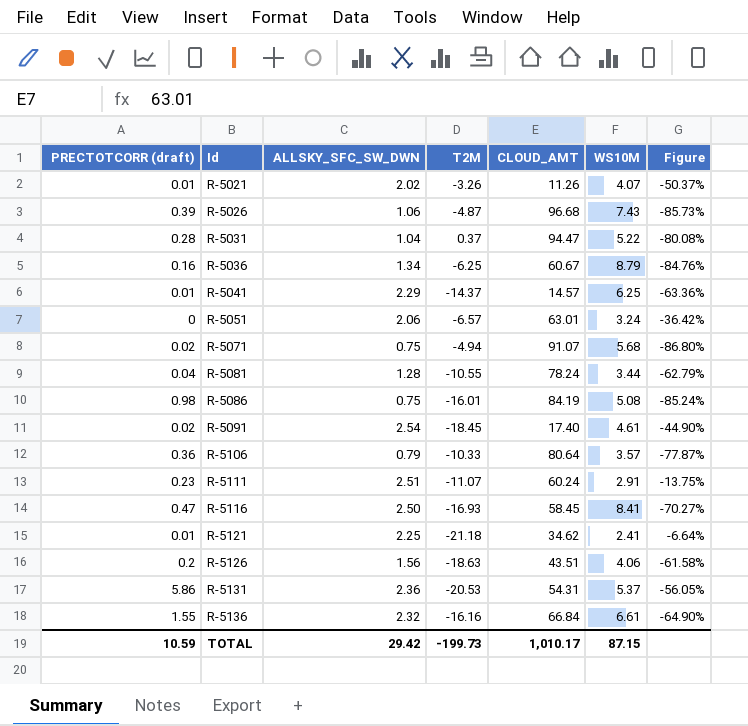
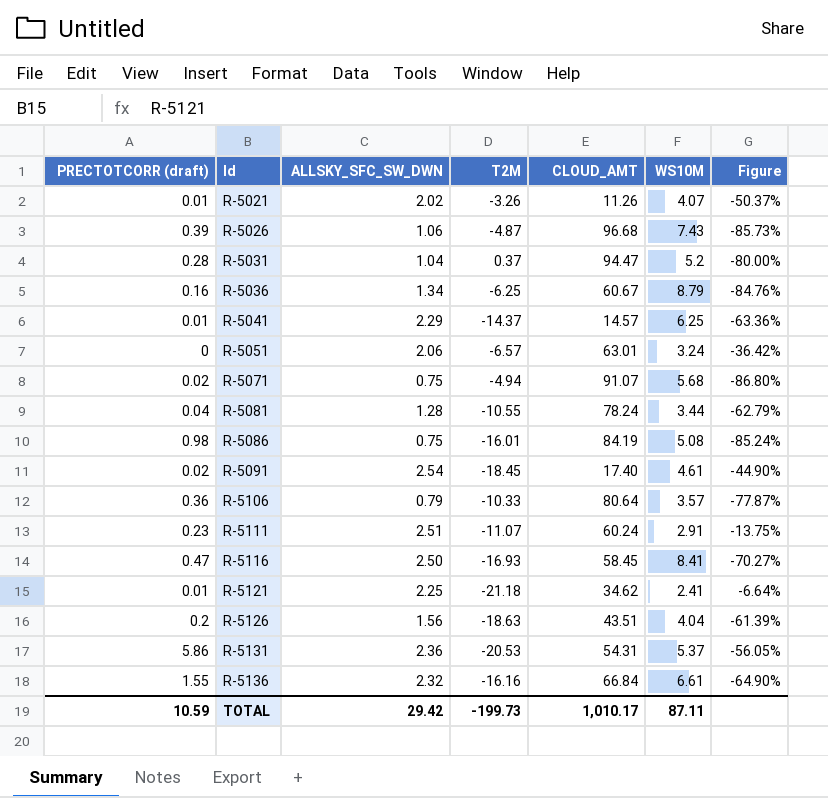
R-5031 | WS10M: 5.22 -> 5.2
R-5031 | Figure: -80.08% -> -80.00%
R-5126 | WS10M: 4.06 -> 4.04
R-5126 | Figure: -61.58% -> -61.39%
TOTAL | WS10M: 87.15 -> 87.11

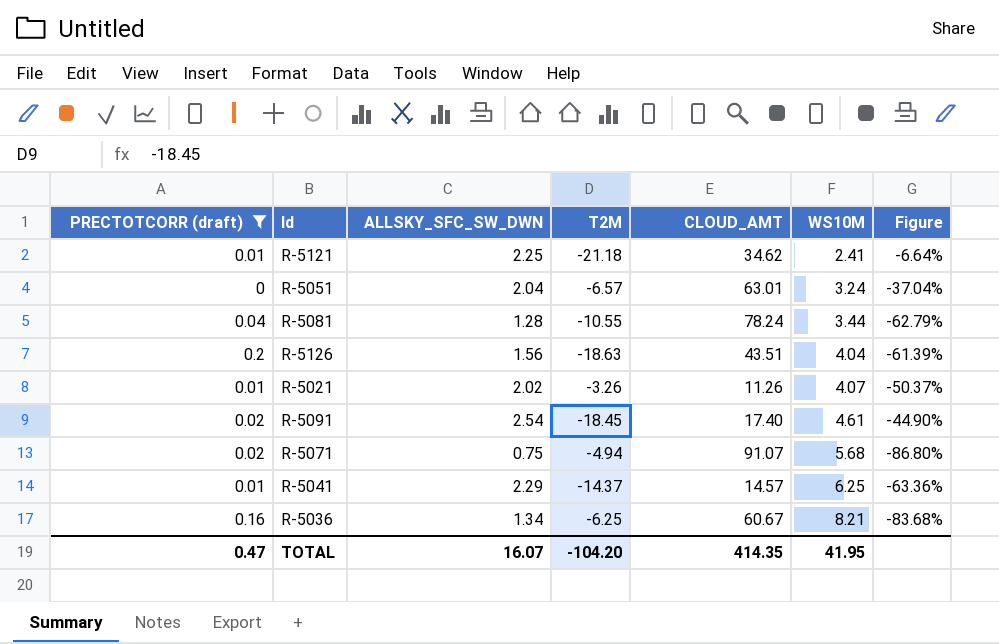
filter: none -> PRECTOTCORR (draft) <= 0.2
row order: Id ascending -> WS10M ascending
R-5051 | ALLSKY_SFC_SW_DWN: 2.06 -> 2.04
R-5051 | Figure: -36.42% -> -37.04%
R-5036 | WS10M: 8.79 -> 8.21
R-5036 | Figure: -84.76% -> -83.68%
TOTAL | PRECTOTCORR (draft): 10.59 -> 0.47
TOTAL | ALLSKY_SFC_SW_DWN: 29.42 -> 16.07
TOTAL | T2M: -199.73 -> -104.20
TOTAL | CLOUD_AMT: 1,010.17 -> 414.35
TOTAL | WS10M: 87.11 -> 41.95

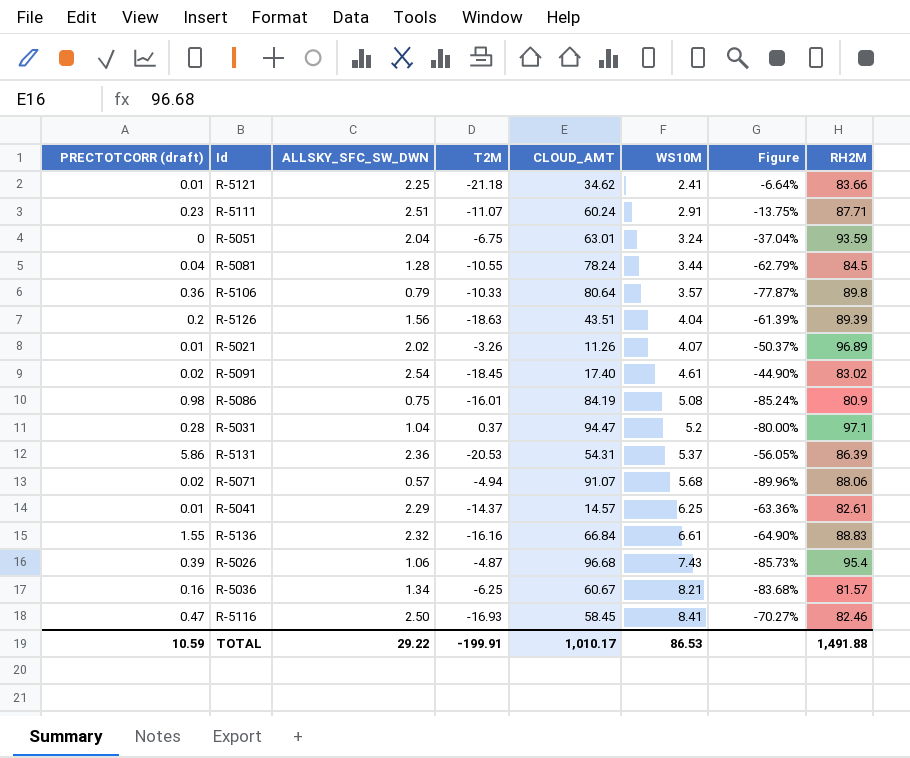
filter: PRECTOTCORR (draft) <= 0.2 -> none
column RH2M | position: none -> 8
R-5051 | T2M: -6.57 -> -6.75
R-5071 | ALLSKY_SFC_SW_DWN: 0.75 -> 0.57
R-5071 | Figure: -86.80% -> -89.96%
TOTAL | PRECTOTCORR (draft): 0.47 -> 10.59
TOTAL | ALLSKY_SFC_SW_DWN: 16.07 -> 29.22
TOTAL | T2M: -104.20 -> -199.91
TOTAL | CLOUD_AMT: 414.35 -> 1,010.17
TOTAL | WS10M: 41.95 -> 86.53

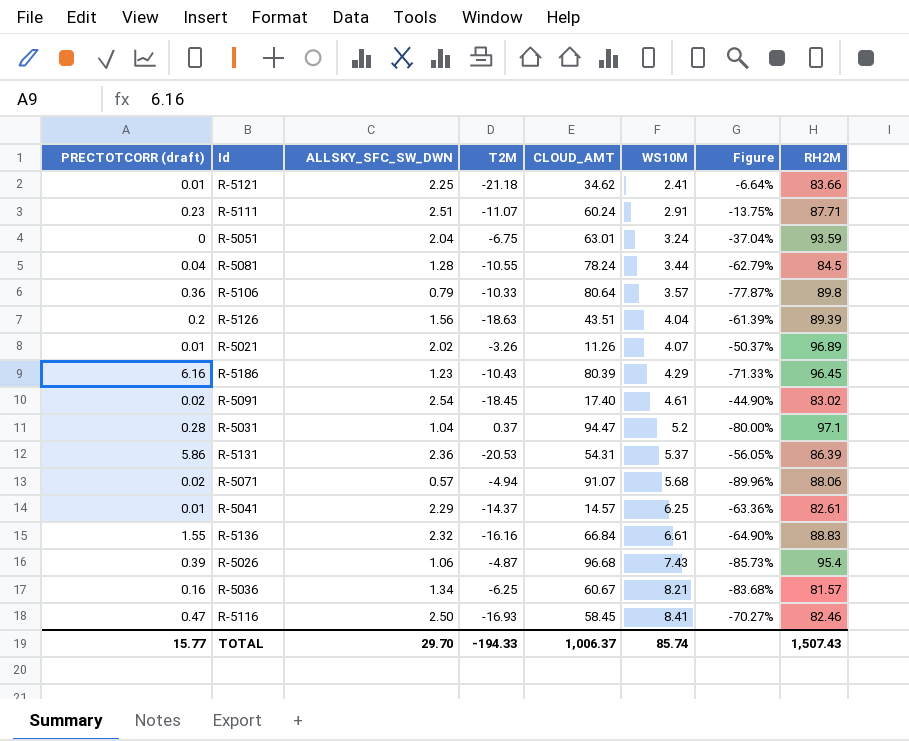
row R-5086: 0.98 | 0.75 | -16.01 | 84.19 | 5.08 | -85.24% | 80.9 -> none
row R-5186: none -> 6.16 | 1.23 | -10.43 | 80.39 | 4.29 | -71.33% | 96.45
TOTAL | PRECTOTCORR (draft): 10.59 -> 15.77
TOTAL | ALLSKY_SFC_SW_DWN: 29.22 -> 29.70
TOTAL | T2M: -199.91 -> -194.33
TOTAL | CLOUD_AMT: 1,010.17 -> 1,006.37
TOTAL | WS10M: 86.53 -> 85.74
TOTAL | RH2M: 1,491.88 -> 1,507.43

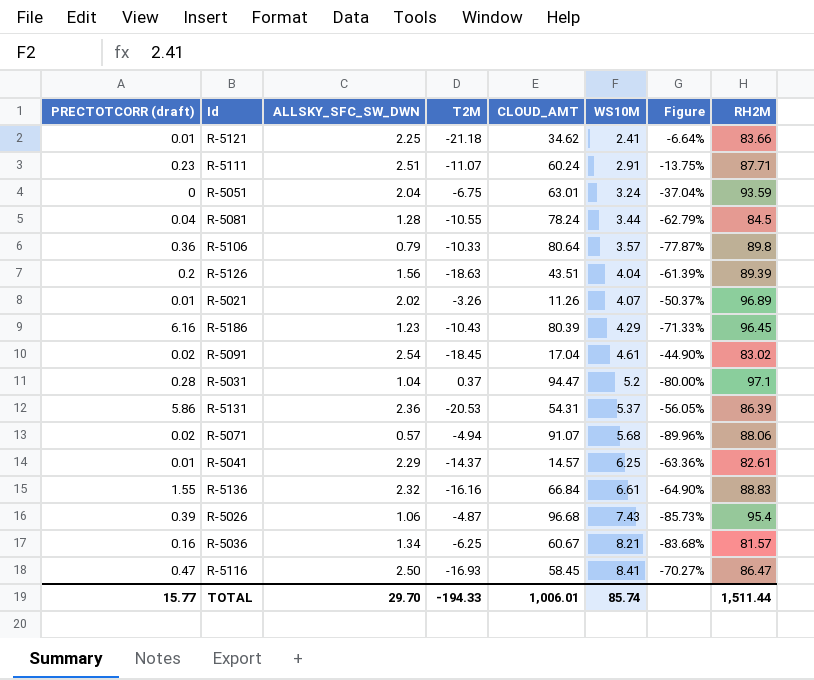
R-5091 | CLOUD_AMT: 17.40 -> 17.04
R-5116 | RH2M: 82.46 -> 86.47
TOTAL | CLOUD_AMT: 1,006.37 -> 1,006.01
TOTAL | RH2M: 1,507.43 -> 1,511.44

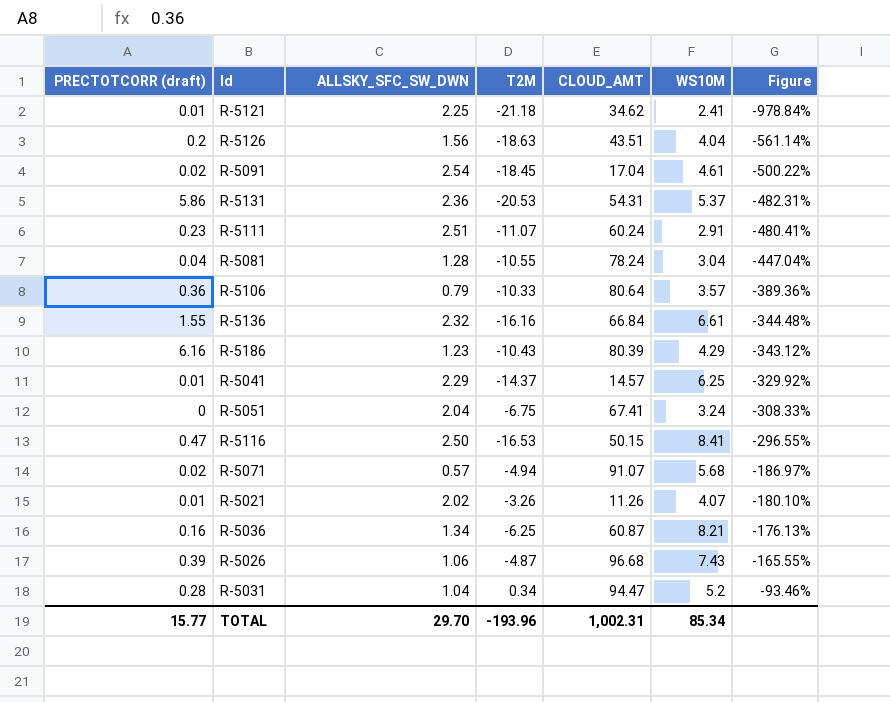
row order: WS10M ascending -> Figure ascending
column RH2M | position: 8 -> none
column Figure | formula: ([ALLSKY_SFC_SW_DWN] - [WS10M]) / [WS10M] -> ([T2M] - [WS10M]) / [WS10M]
R-5081 | WS10M: 3.44 -> 3.04
R-5051 | CLOUD_AMT: 63.01 -> 67.41
R-5116 | T2M: -16.93 -> -16.53
R-5116 | CLOUD_AMT: 58.45 -> 50.15
R-5036 | CLOUD_AMT: 60.67 -> 60.87
R-5031 | T2M: 0.37 -> 0.34
TOTAL | T2M: -194.33 -> -193.96
TOTAL | CLOUD_AMT: 1,006.01 -> 1,002.31
TOTAL | WS10M: 85.74 -> 85.34

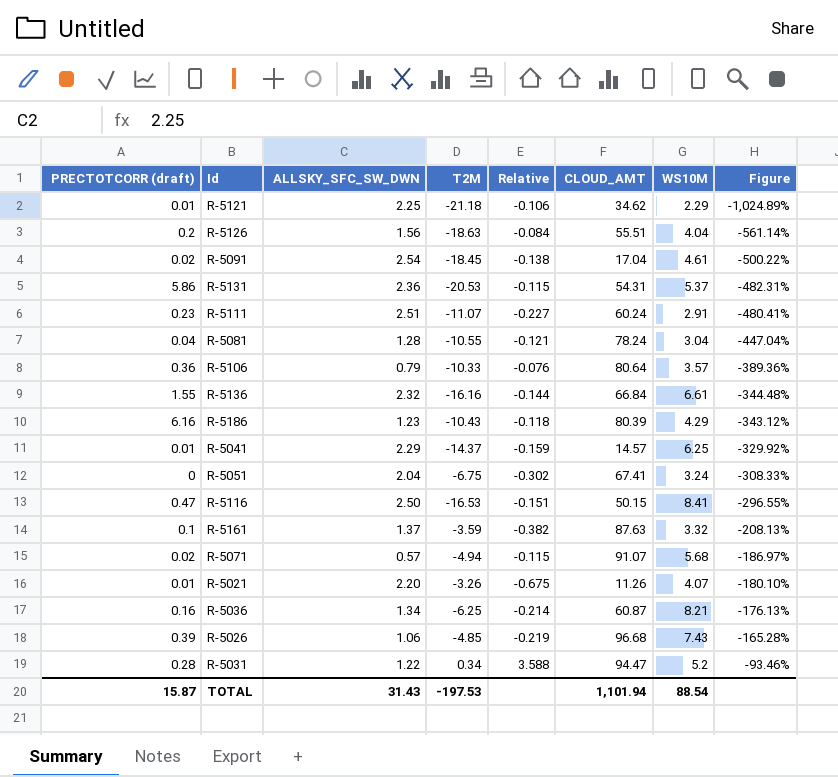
column Relative | formula: none -> [ALLSKY_SFC_SW_DWN] / [T2M]
R-5121 | WS10M: 2.41 -> 2.29
R-5121 | Figure: -978.84% -> -1,024.89%
R-5126 | CLOUD_AMT: 43.51 -> 55.51
row R-5161: none -> 0.1 | 1.37 | -3.59 | -0.382 | 87.63 | 3.32 | -208.13%
R-5021 | ALLSKY_SFC_SW_DWN: 2.02 -> 2.20
R-5026 | T2M: -4.87 -> -4.85
R-5026 | Figure: -165.55% -> -165.28%
R-5031 | ALLSKY_SFC_SW_DWN: 1.04 -> 1.22
TOTAL | PRECTOTCORR (draft): 15.77 -> 15.87
TOTAL | ALLSKY_SFC_SW_DWN: 29.70 -> 31.43
TOTAL | T2M: -193.96 -> -197.53
TOTAL | CLOUD_AMT: 1,002.31 -> 1,101.94
TOTAL | WS10M: 85.34 -> 88.54

